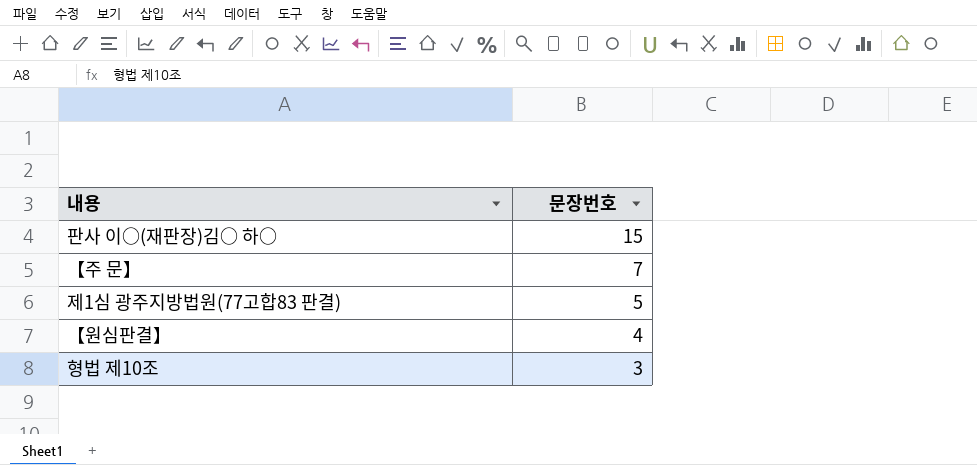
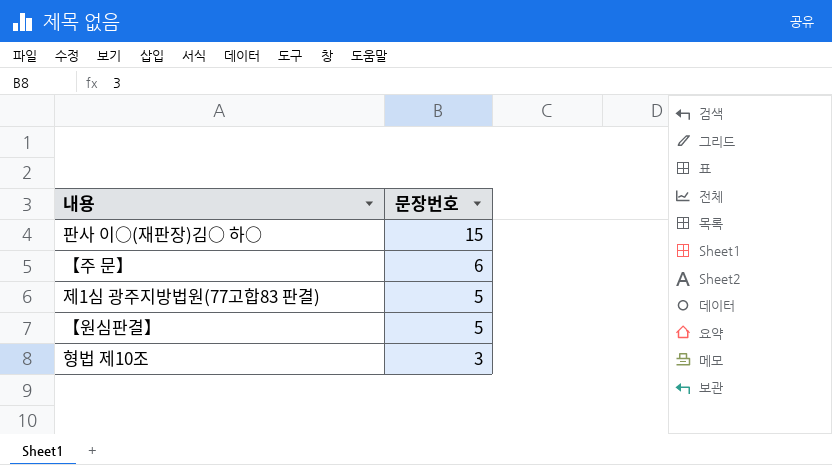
【주 문】 | 문장번호: 7 -> 6
【원심판결】 | 문장번호: 4 -> 5

